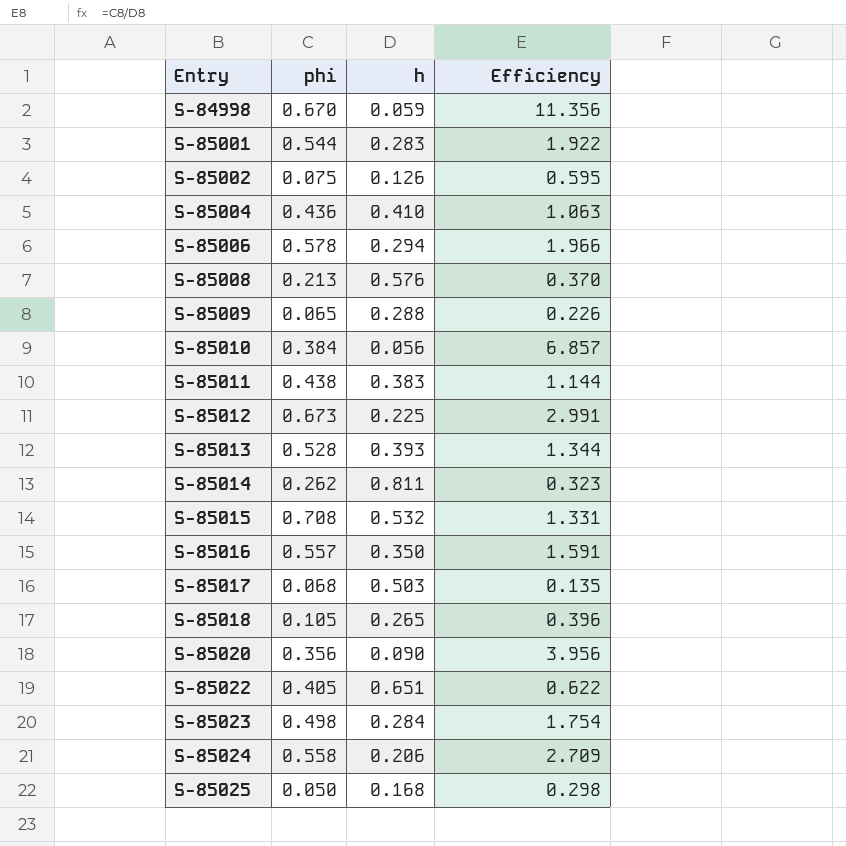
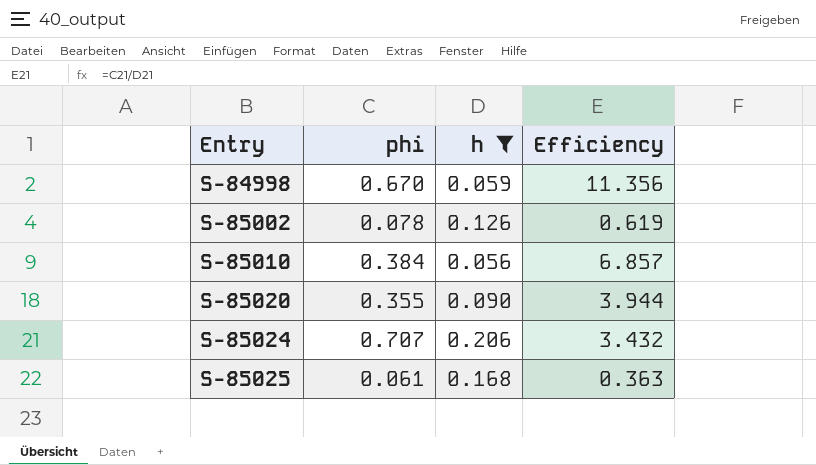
filter: none -> h <= 0.206
S-85002 | phi: 0.075 -> 0.078
S-85002 | Efficiency: 0.595 -> 0.619
S-85020 | phi: 0.356 -> 0.355
S-85020 | Efficiency: 3.956 -> 3.944
S-85024 | phi: 0.558 -> 0.707
S-85024 | Efficiency: 2.709 -> 3.432
S-85025 | phi: 0.050 -> 0.061
S-85025 | Efficiency: 0.298 -> 0.363

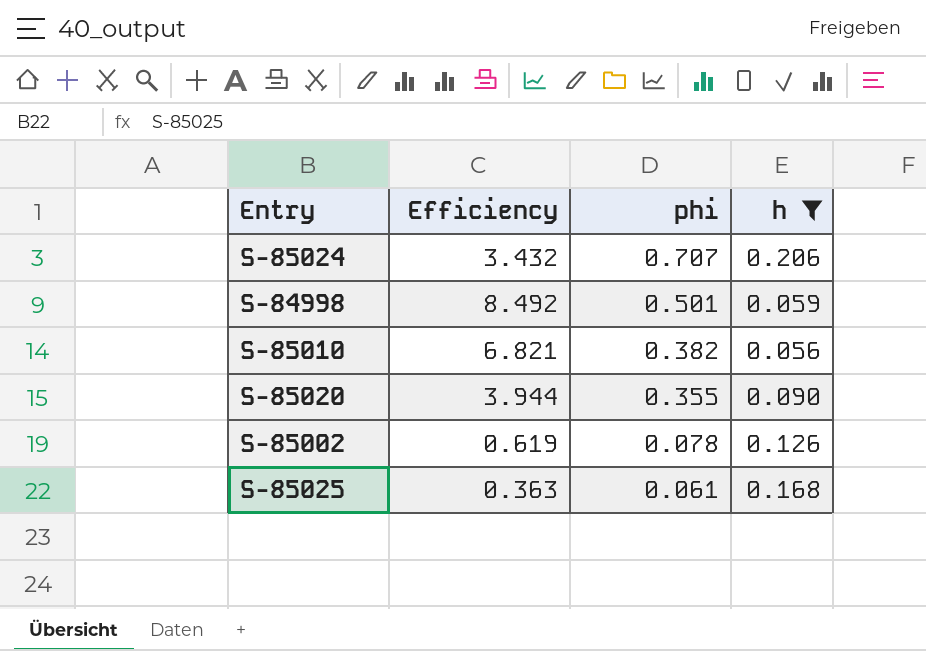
row order: Entry ascending -> phi descending
column Efficiency | position: 4 -> 2
S-84998 | Efficiency: 11.356 -> 8.492
S-84998 | phi: 0.670 -> 0.501
S-85010 | Efficiency: 6.857 -> 6.821
S-85010 | phi: 0.384 -> 0.382

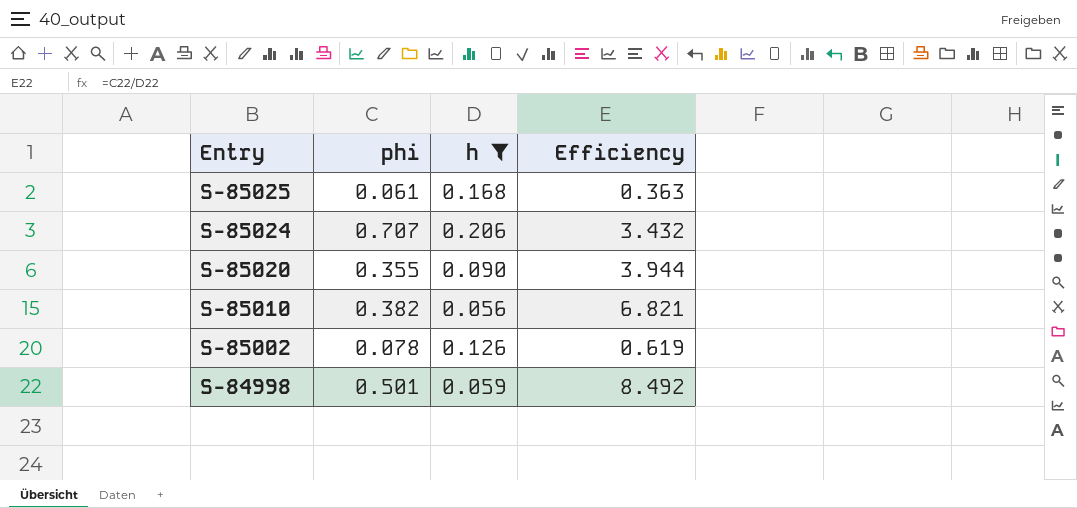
row order: phi descending -> Entry descending
column Efficiency | position: 2 -> 4

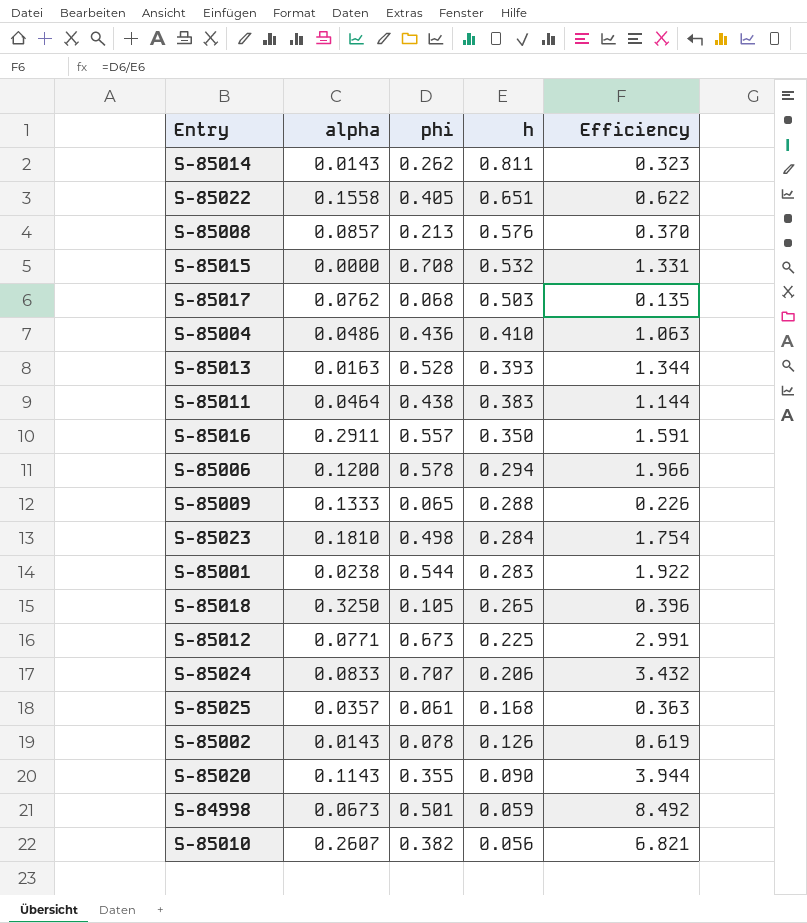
filter: h <= 0.206 -> none
row order: Entry descending -> h descending
column alpha | position: none -> 2

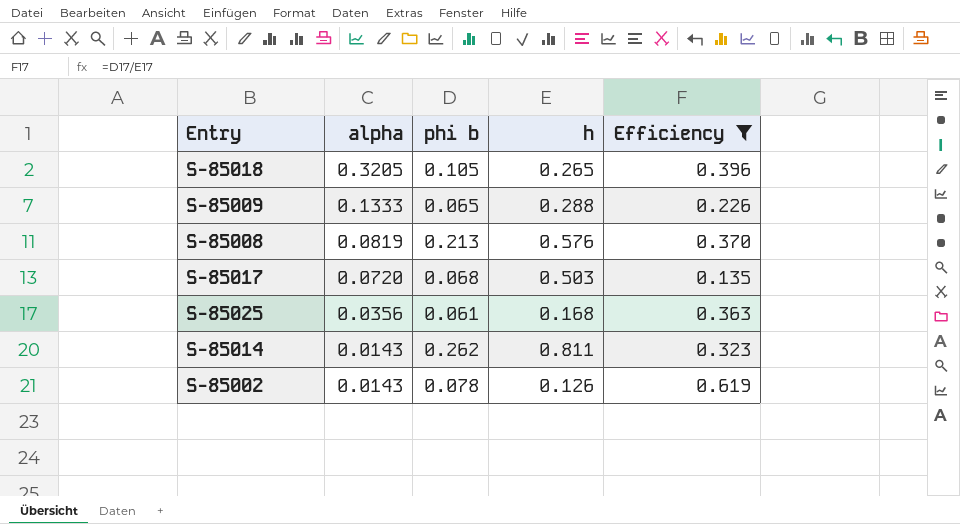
filter: none -> Efficiency <= 0.619
row order: h descending -> alpha descending
column name: phi -> phi b
S-85018 | alpha: 0.3250 -> 0.3205
S-85008 | alpha: 0.0857 -> 0.0819
S-85017 | alpha: 0.0762 -> 0.0720
S-85025 | alpha: 0.0357 -> 0.0356

